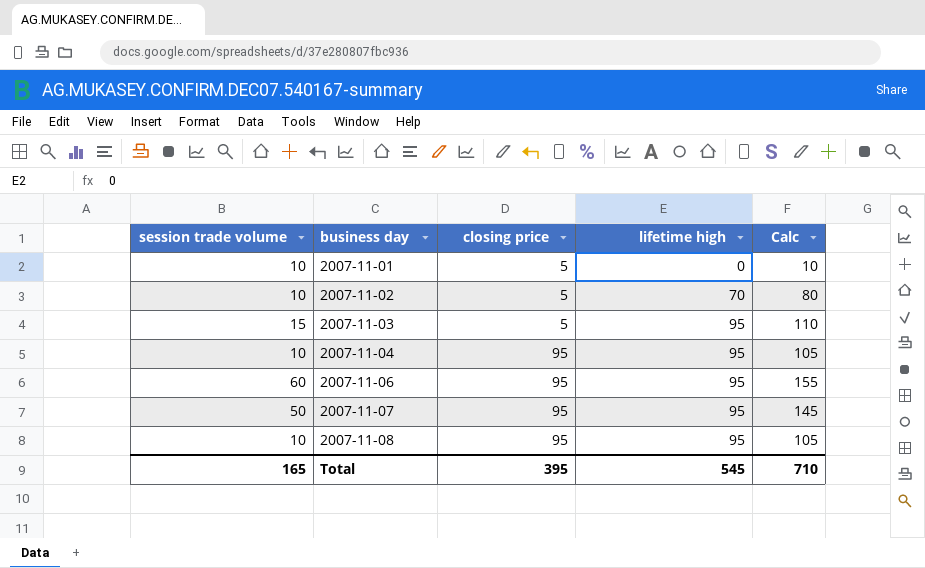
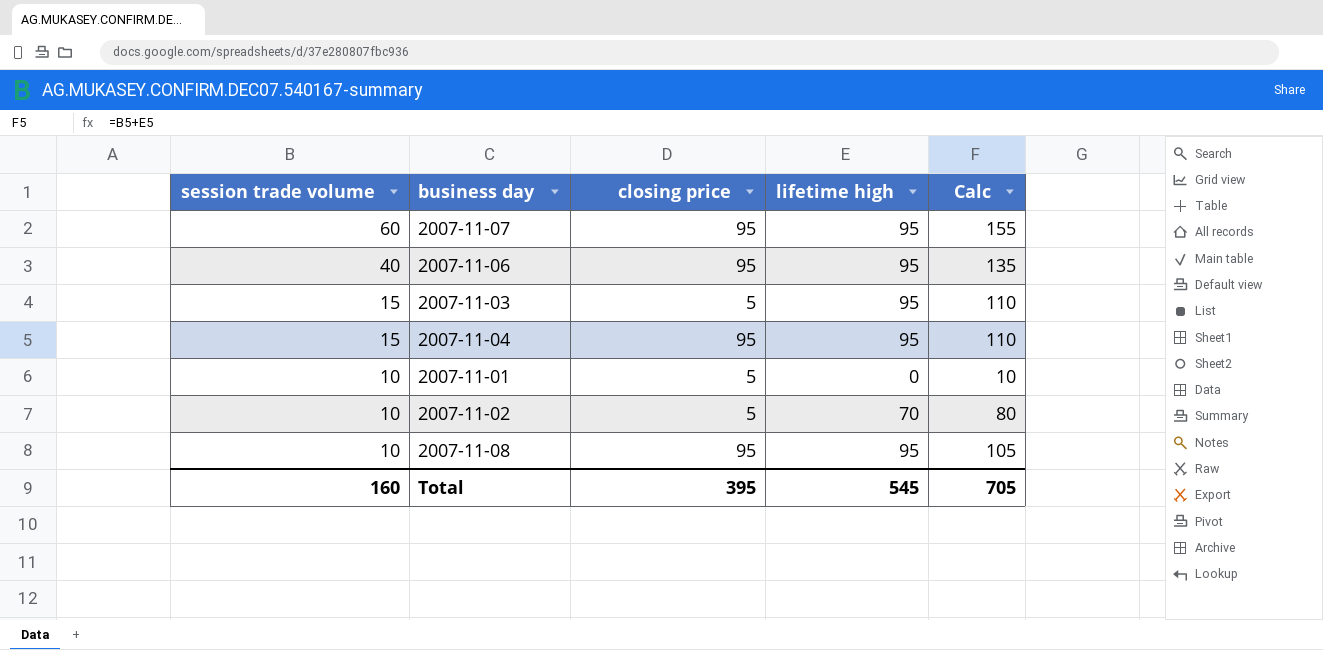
row order: business day ascending -> session trade volume descending
2007-11-07 | session trade volume: 50 -> 60
2007-11-07 | Calc: 145 -> 155
2007-11-06 | session trade volume: 60 -> 40
2007-11-06 | Calc: 155 -> 135
2007-11-04 | session trade volume: 10 -> 15
2007-11-04 | Calc: 105 -> 110
Total | session trade volume: 165 -> 160
Total | Calc: 710 -> 705

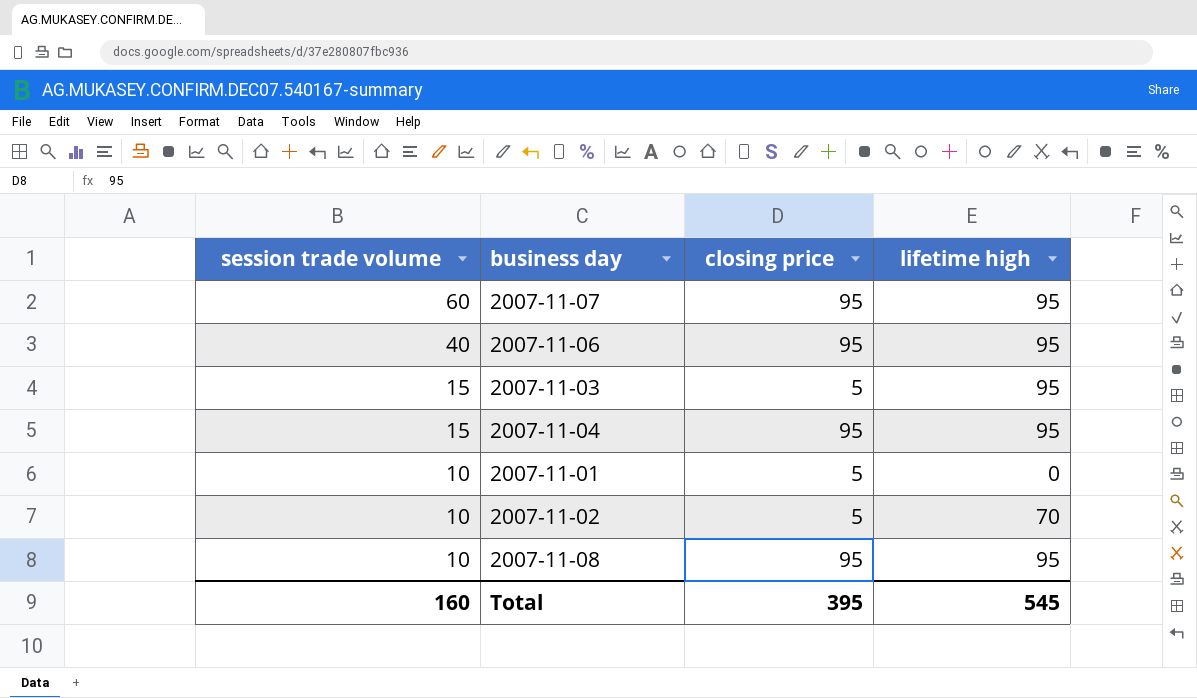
column Calc | formula: [session trade volume] + [lifetime high] -> none

